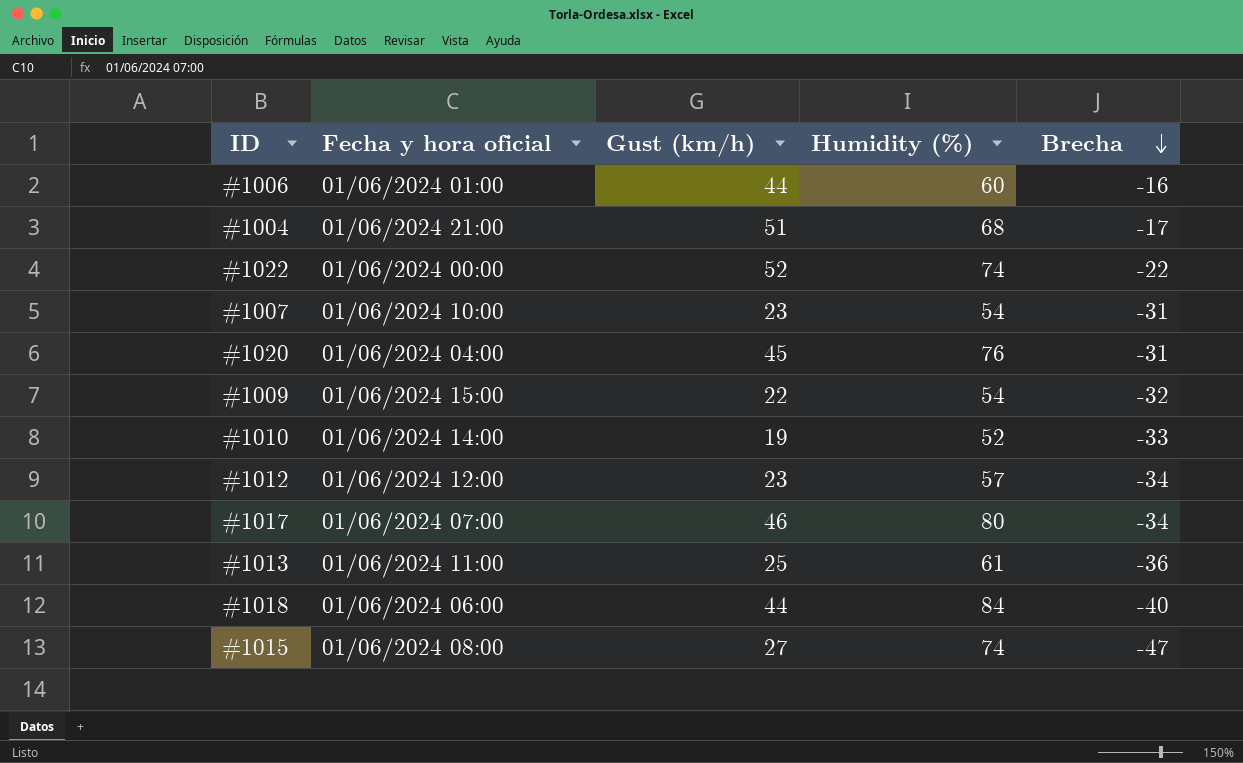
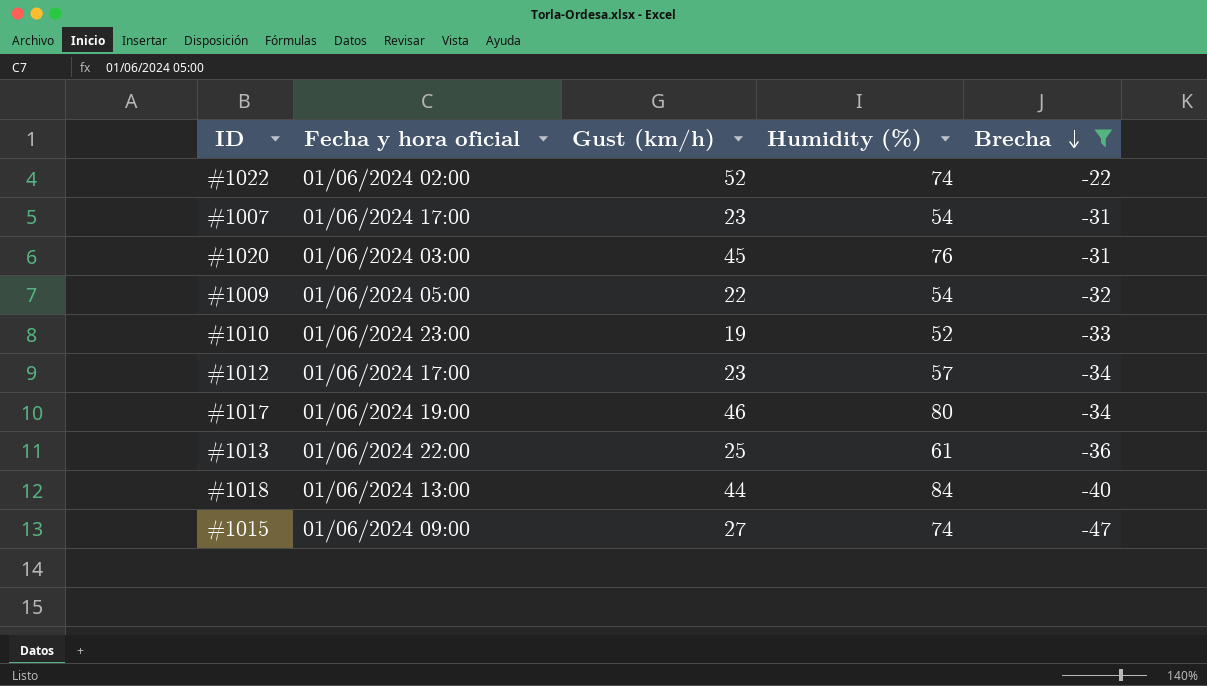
filter: none -> Brecha <= -22
#1022 | Fecha y hora oficial: 01/06/2024 00:00 -> 01/06/2024 02:00
#1007 | Fecha y hora oficial: 01/06/2024 10:00 -> 01/06/2024 17:00
#1020 | Fecha y hora oficial: 01/06/2024 04:00 -> 01/06/2024 03:00
#1009 | Fecha y hora oficial: 01/06/2024 15:00 -> 01/06/2024 05:00
#1010 | Fecha y hora oficial: 01/06/2024 14:00 -> 01/06/2024 23:00
#1012 | Fecha y hora oficial: 01/06/2024 12:00 -> 01/06/2024 17:00
#1017 | Fecha y hora oficial: 01/06/2024 07:00 -> 01/06/2024 19:00
#1013 | Fecha y hora oficial: 01/06/2024 11:00 -> 01/06/2024 22:00
#1018 | Fecha y hora oficial: 01/06/2024 06:00 -> 01/06/2024 13:00
#1015 | Fecha y hora oficial: 01/06/2024 08:00 -> 01/06/2024 09:00

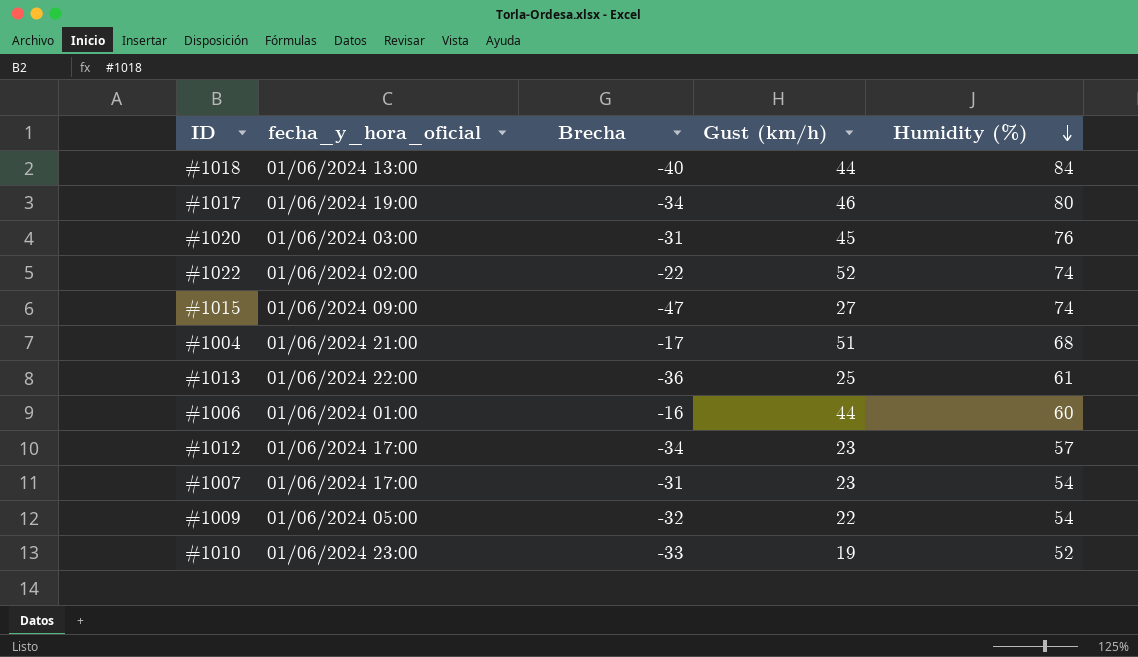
filter: Brecha <= -22 -> none
row order: Brecha descending -> Humidity (%) descending
column name: Fecha y hora oficial -> fecha_y_hora_oficial
column Brecha | position: 5 -> 3

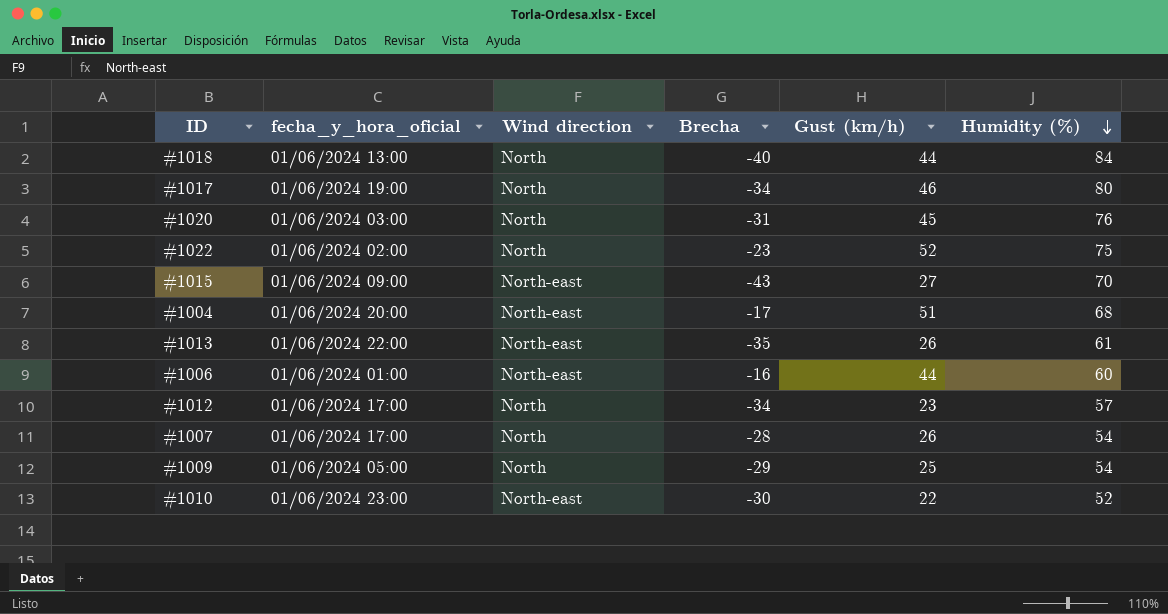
column Wind direction | position: none -> 3
#1022 | Brecha: -22 -> -23
#1022 | Humidity (%): 74 -> 75
#1015 | Brecha: -47 -> -43
#1015 | Humidity (%): 74 -> 70
#1004 | fecha_y_hora_oficial: 01/06/2024 21:00 -> 01/06/2024 20:00
#1013 | Brecha: -36 -> -35
#1013 | Gust (km/h): 25 -> 26
#1007 | Brecha: -31 -> -28
#1007 | Gust (km/h): 23 -> 26
#1009 | Brecha: -32 -> -29
#1009 | Gust (km/h): 22 -> 25
#1010 | Brecha: -33 -> -30
#1010 | Gust (km/h): 19 -> 22

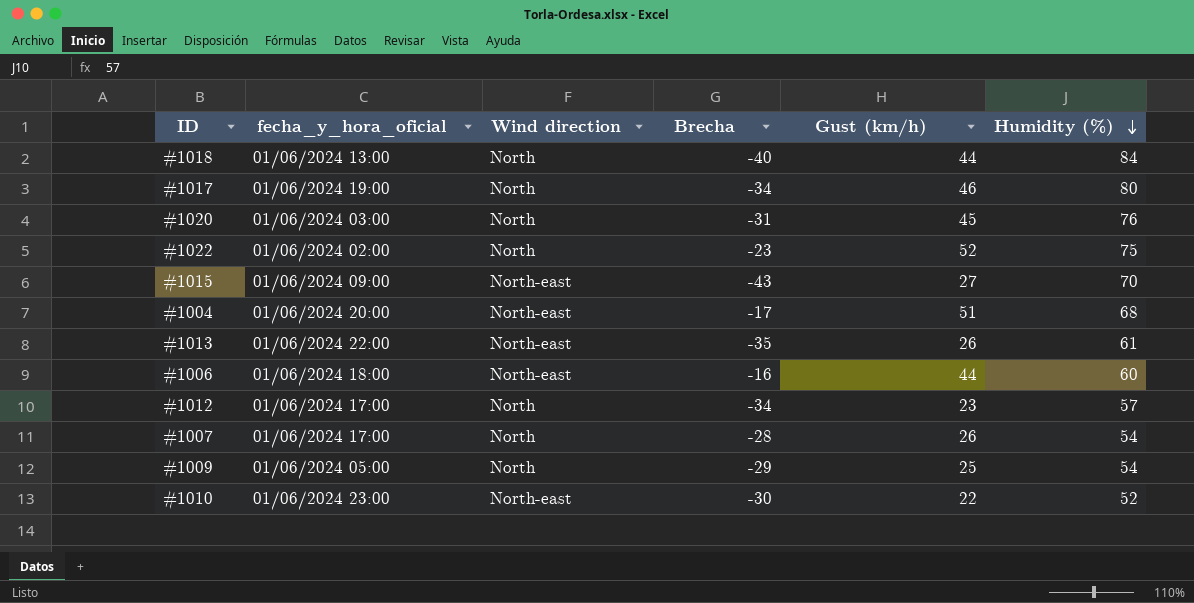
#1006 | fecha_y_hora_oficial: 01/06/2024 01:00 -> 01/06/2024 18:00

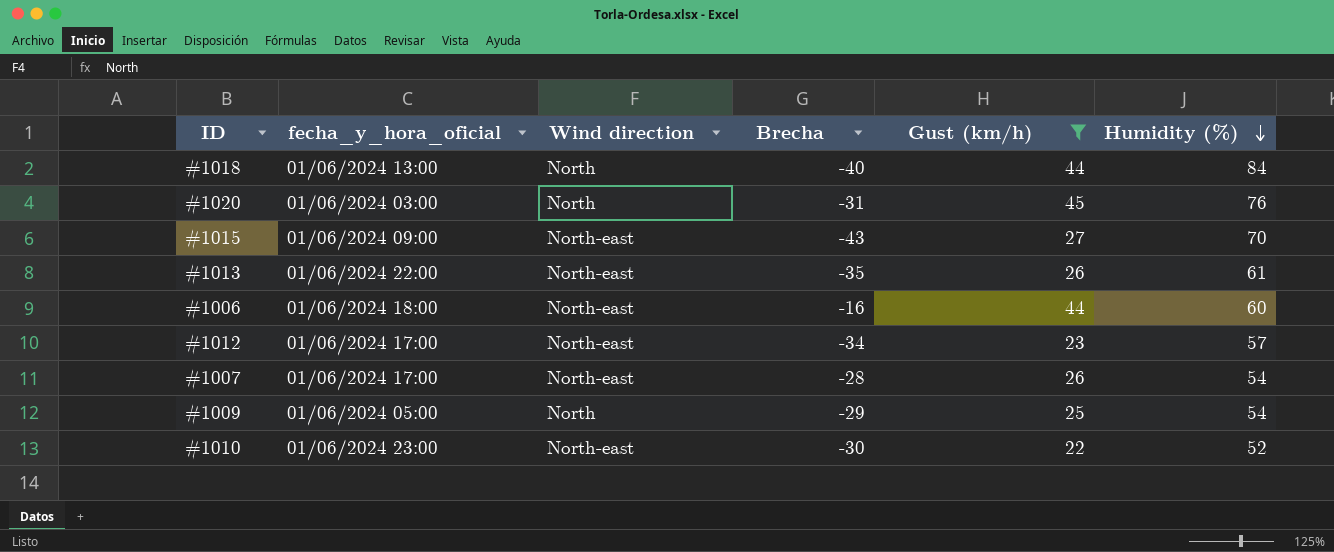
filter: none -> Gust (km/h) <= 45
#1012 | Wind direction: North -> North-east
#1007 | Wind direction: North -> North-east

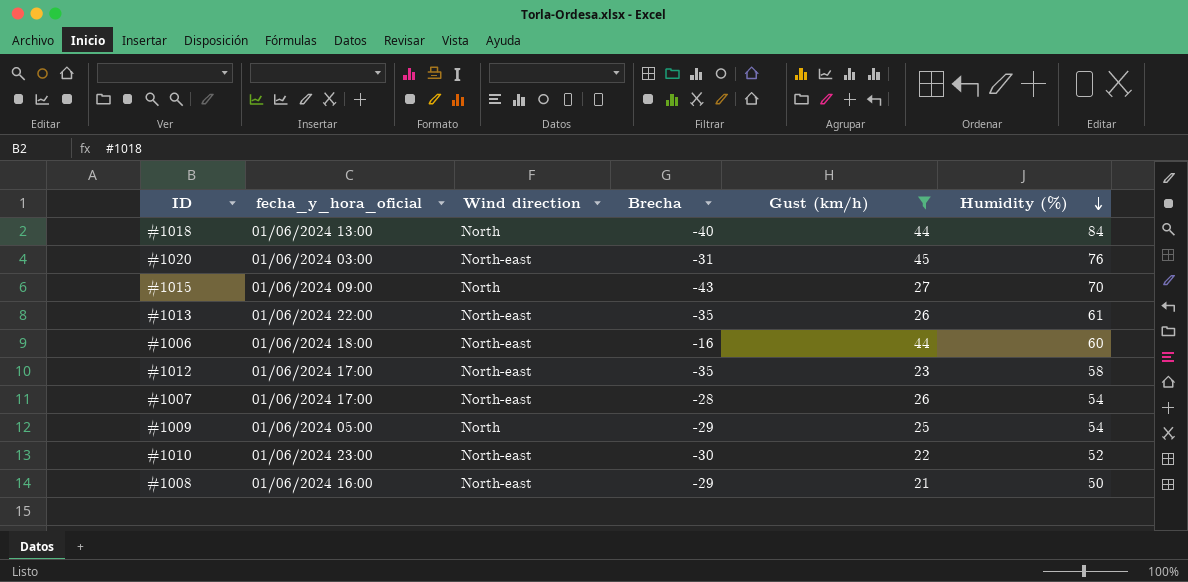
#1020 | Wind direction: North -> North-east
#1015 | Wind direction: North-east -> North
#1012 | Brecha: -34 -> -35
#1012 | Humidity (%): 57 -> 58
row #1008: none -> 01/06/2024 16:00 | North-east | -29 | 21 | 50

